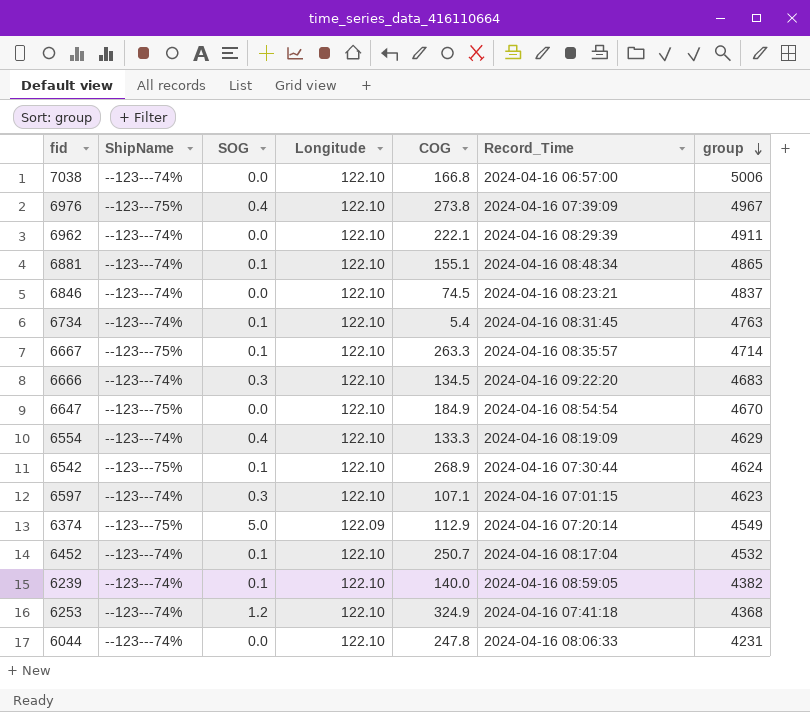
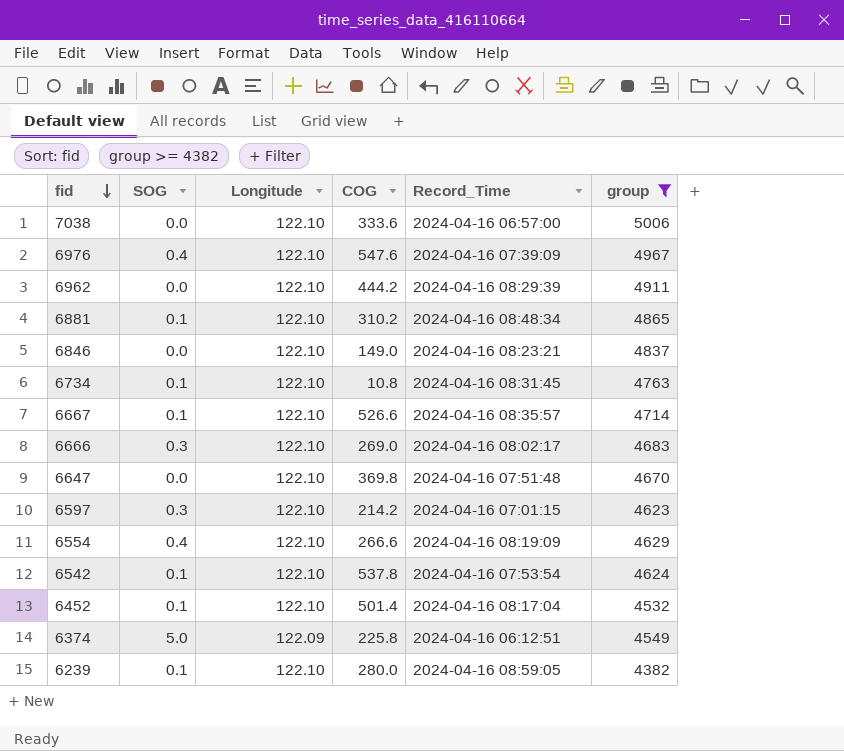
filter: none -> group >= 4382
row order: group descending -> fid descending
column ShipName | position: 2 -> none
7038 | COG: 166.8 -> 333.6
6976 | COG: 273.8 -> 547.6
6962 | COG: 222.1 -> 444.2
6881 | COG: 155.1 -> 310.2
6846 | COG: 74.5 -> 149.0
6734 | COG: 5.4 -> 10.8
6667 | COG: 263.3 -> 526.6
6666 | COG: 134.5 -> 269.0
6666 | Record_Time: 2024-04-16 09:22:20 -> 2024-04-16 08:02:17
6647 | COG: 184.9 -> 369.8
6647 | Record_Time: 2024-04-16 08:54:54 -> 2024-04-16 07:51:48
6597 | COG: 107.1 -> 214.2
6554 | COG: 133.3 -> 266.6
6542 | COG: 268.9 -> 537.8
6542 | Record_Time: 2024-04-16 07:30:44 -> 2024-04-16 07:53:54
6452 | COG: 250.7 -> 501.4
6374 | COG: 112.9 -> 225.8
6374 | Record_Time: 2024-04-16 07:20:14 -> 2024-04-16 06:12:51
6239 | COG: 140.0 -> 280.0

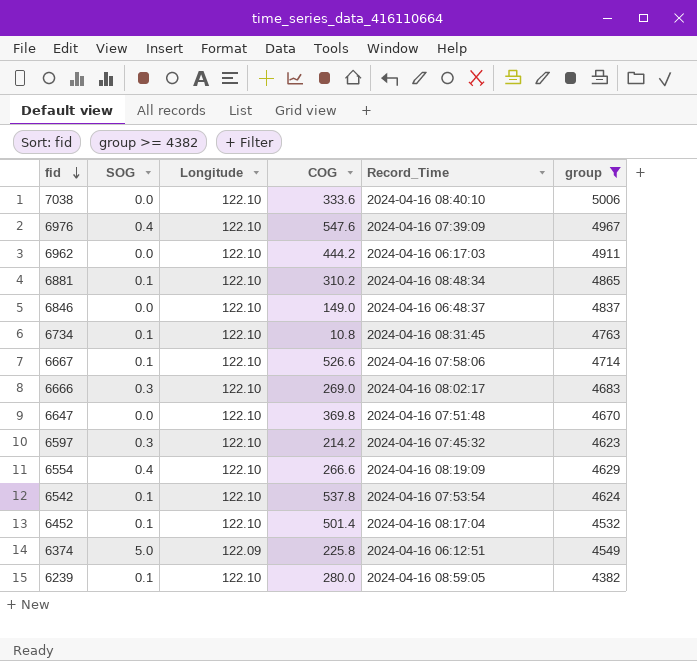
7038 | Record_Time: 2024-04-16 06:57:00 -> 2024-04-16 08:40:10
6962 | Record_Time: 2024-04-16 08:29:39 -> 2024-04-16 06:17:03
6846 | Record_Time: 2024-04-16 08:23:21 -> 2024-04-16 06:48:37
6667 | Record_Time: 2024-04-16 08:35:57 -> 2024-04-16 07:58:06
6597 | Record_Time: 2024-04-16 07:01:15 -> 2024-04-16 07:45:32

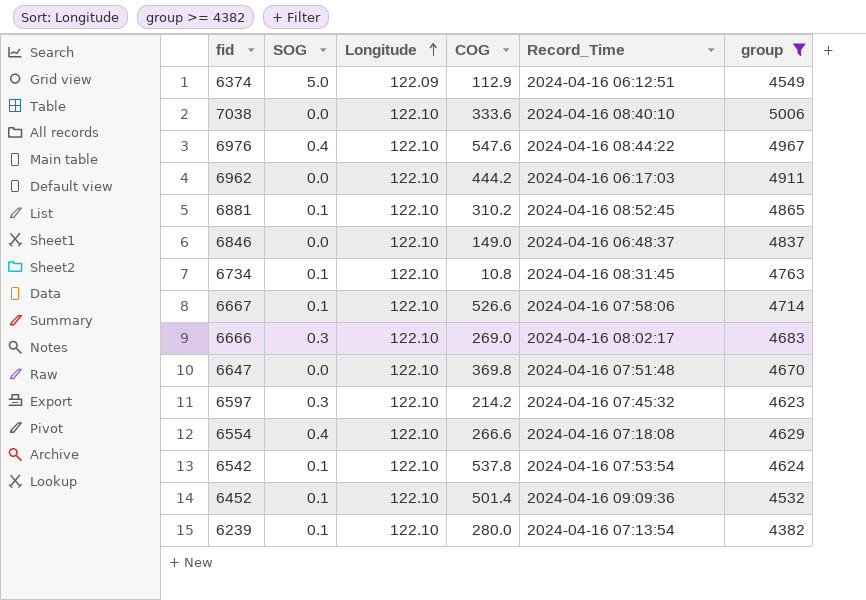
row order: fid descending -> Longitude ascending
6374 | COG: 225.8 -> 112.9
6976 | Record_Time: 2024-04-16 07:39:09 -> 2024-04-16 08:44:22
6881 | Record_Time: 2024-04-16 08:48:34 -> 2024-04-16 08:52:45
6554 | Record_Time: 2024-04-16 08:19:09 -> 2024-04-16 07:18:08
6452 | Record_Time: 2024-04-16 08:17:04 -> 2024-04-16 09:09:36
6239 | Record_Time: 2024-04-16 08:59:05 -> 2024-04-16 07:13:54

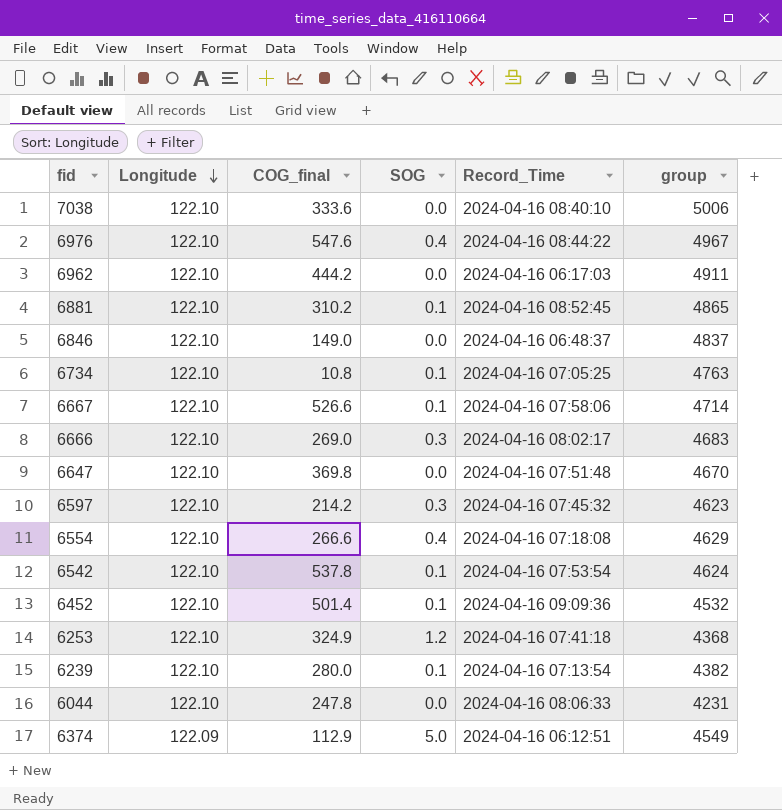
filter: group >= 4382 -> none
row order: Longitude ascending -> Longitude descending
column name: COG -> COG_final
column SOG | position: 2 -> 4
6734 | Record_Time: 2024-04-16 08:31:45 -> 2024-04-16 07:05:25

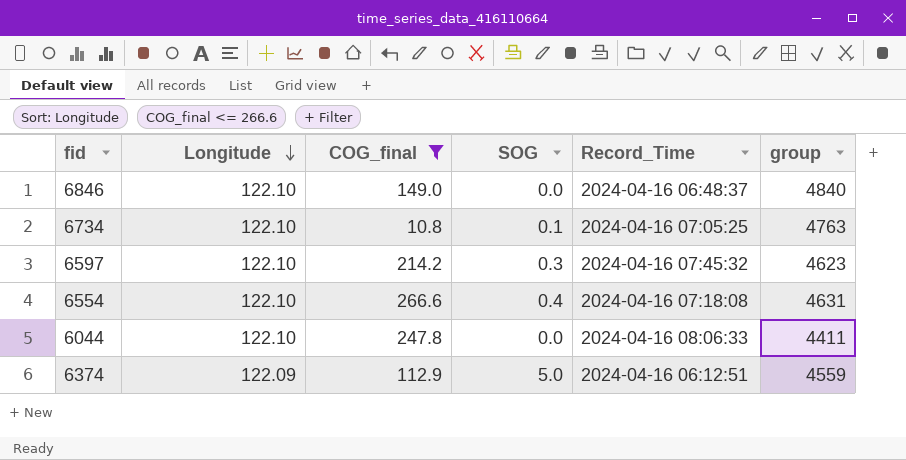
filter: none -> COG_final <= 266.6
6846 | group: 4837 -> 4840
6554 | group: 4629 -> 4631
6044 | group: 4231 -> 4411
6374 | group: 4549 -> 4559

